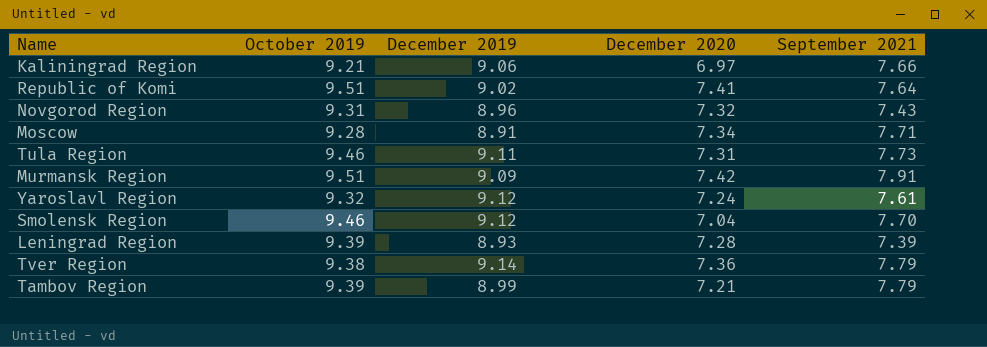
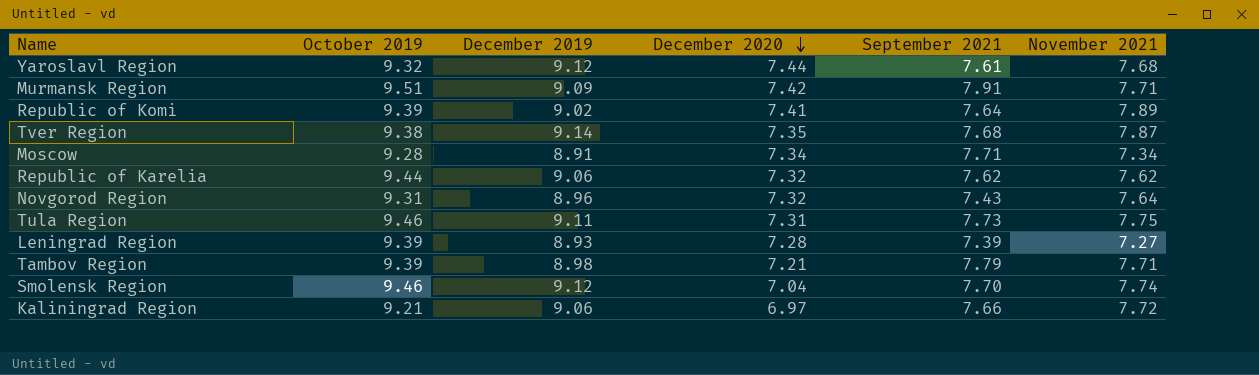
row order: none -> December 2020 descending
column November 2021 | position: none -> 6
Yaroslavl Region | December 2020: 7.24 -> 7.44
Republic of Komi | October 2019: 9.51 -> 9.39
Tver Region | December 2020: 7.36 -> 7.35
Tver Region | September 2021: 7.79 -> 7.68
row Republic of Karelia: none -> 9.44 | 9.06 | 7.32 | 7.62 | 7.62
Tambov Region | December 2019: 8.99 -> 8.98

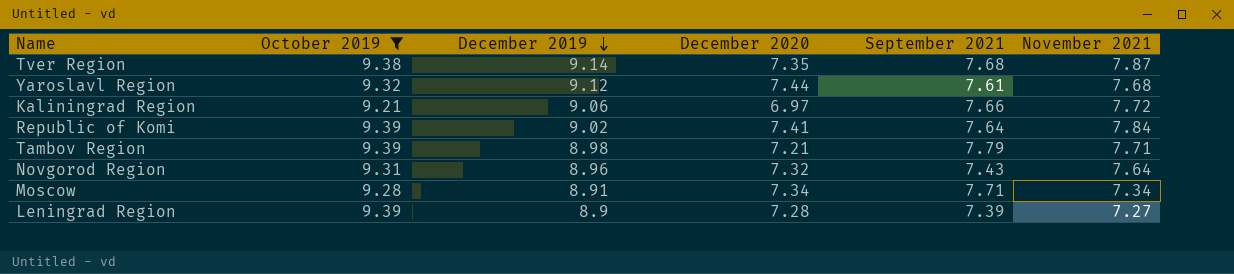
filter: none -> October 2019 <= 9.39
row order: December 2020 descending -> December 2019 descending
Republic of Komi | November 2021: 7.89 -> 7.84
Leningrad Region | December 2019: 8.93 -> 8.9

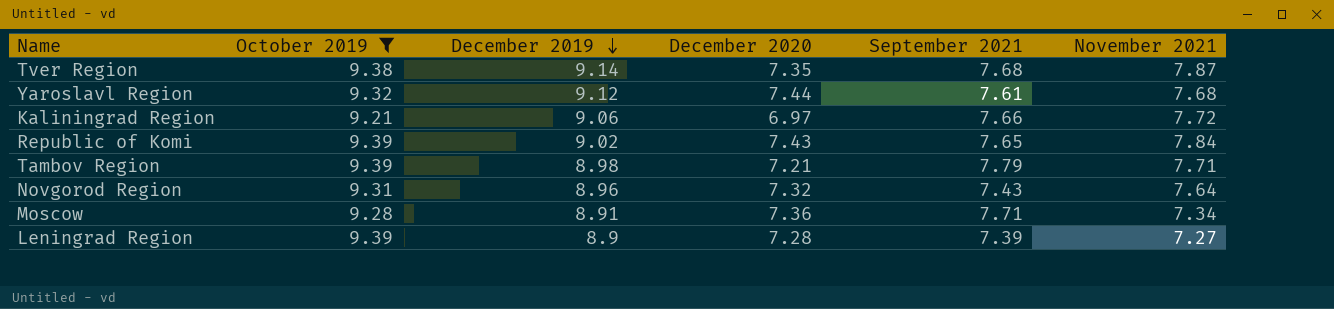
Republic of Komi | December 2020: 7.41 -> 7.43
Republic of Komi | September 2021: 7.64 -> 7.65
Moscow | December 2020: 7.34 -> 7.36

